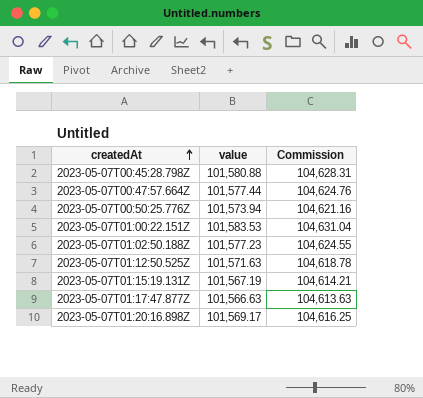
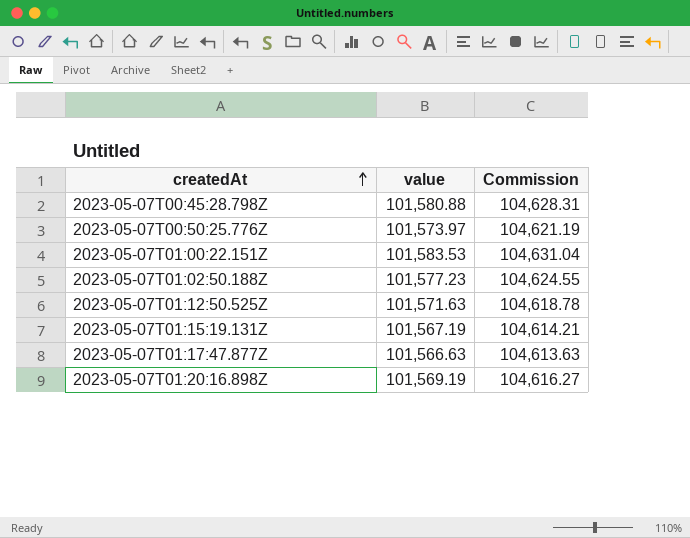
row 2023-05-07T00:47:57.664Z: 101,577.44 | 104,624.76 -> none
2023-05-07T00:50:25.776Z | value: 101,573.94 -> 101,573.97
2023-05-07T00:50:25.776Z | Commission: 104,621.16 -> 104,621.19
2023-05-07T01:20:16.898Z | value: 101,569.17 -> 101,569.19
2023-05-07T01:20:16.898Z | Commission: 104,616.25 -> 104,616.27

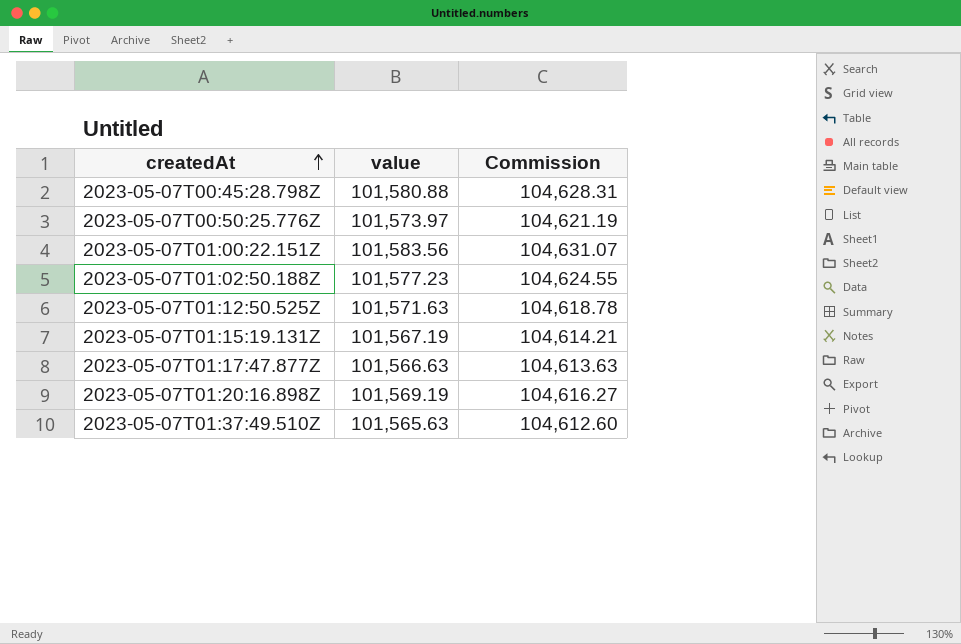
2023-05-07T01:00:22.151Z | value: 101,583.53 -> 101,583.56
2023-05-07T01:00:22.151Z | Commission: 104,631.04 -> 104,631.07
row 2023-05-07T01:37:49.510Z: none -> 101,565.63 | 104,612.60

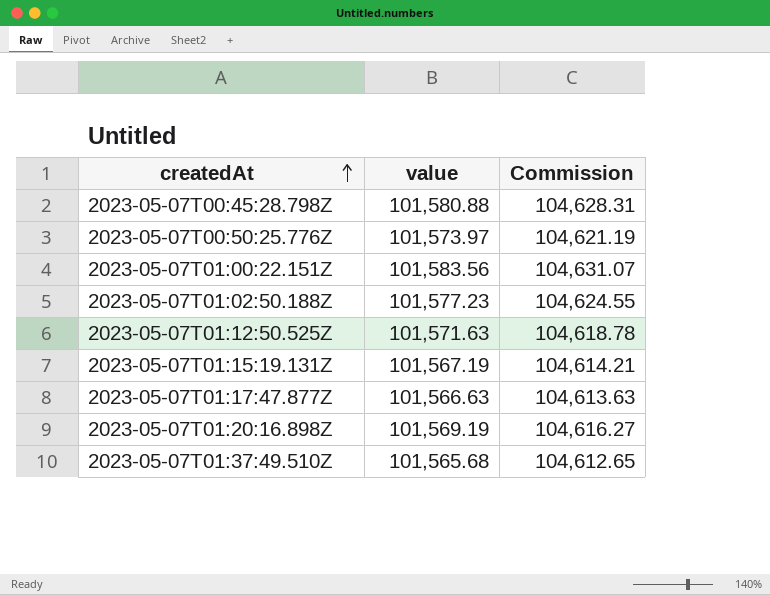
2023-05-07T01:37:49.510Z | value: 101,565.63 -> 101,565.68
2023-05-07T01:37:49.510Z | Commission: 104,612.60 -> 104,612.65

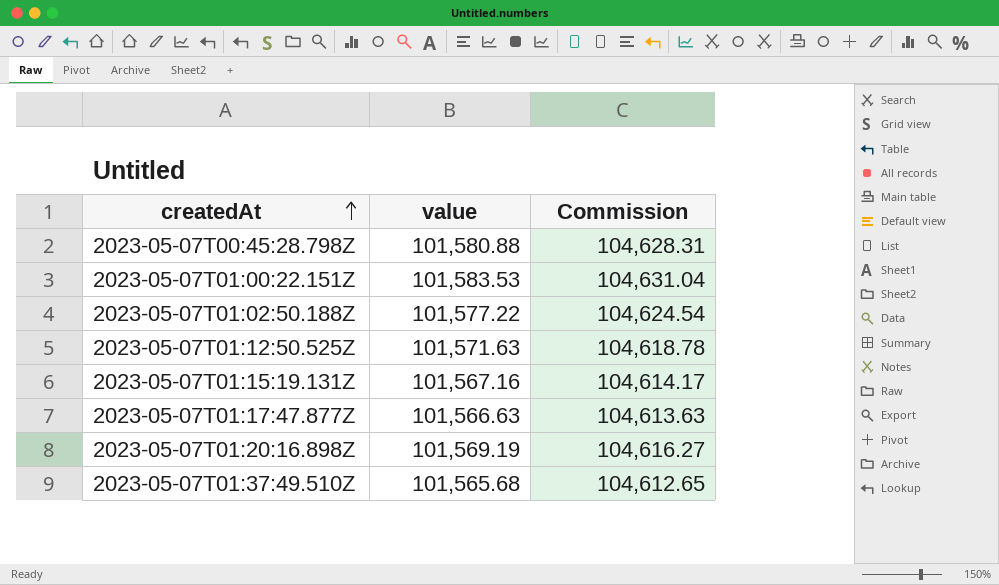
row 2023-05-07T00:50:25.776Z: 101,573.97 | 104,621.19 -> none
2023-05-07T01:00:22.151Z | value: 101,583.56 -> 101,583.53
2023-05-07T01:00:22.151Z | Commission: 104,631.07 -> 104,631.04
2023-05-07T01:02:50.188Z | value: 101,577.23 -> 101,577.22
2023-05-07T01:02:50.188Z | Commission: 104,624.55 -> 104,624.54
2023-05-07T01:15:19.131Z | value: 101,567.19 -> 101,567.16
2023-05-07T01:15:19.131Z | Commission: 104,614.21 -> 104,614.17

